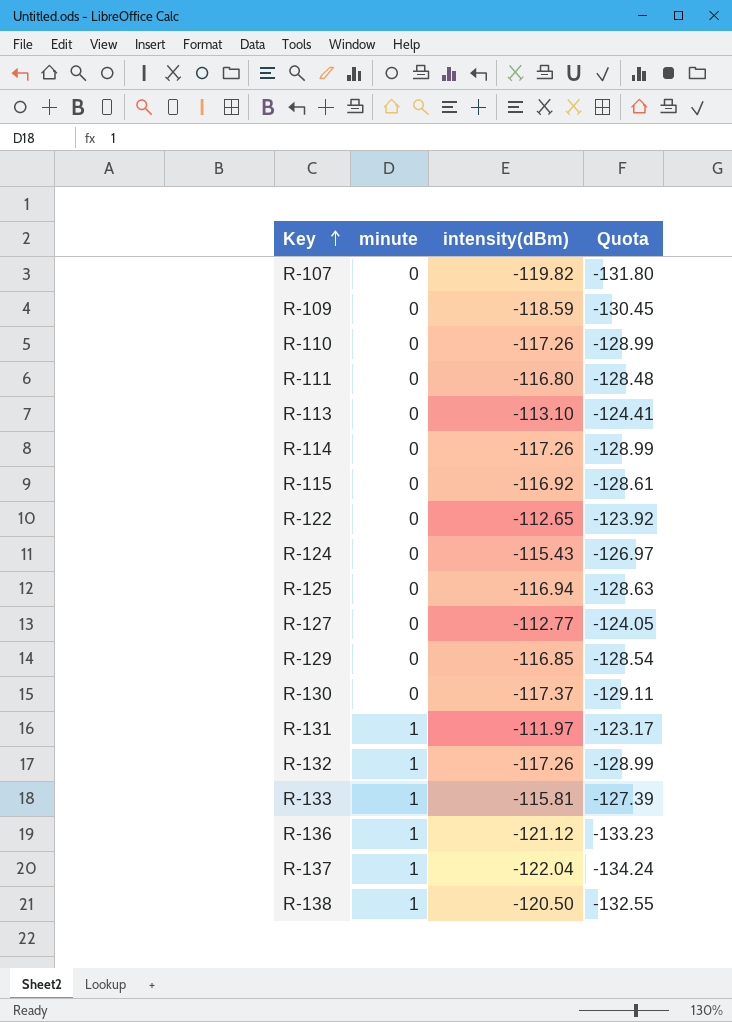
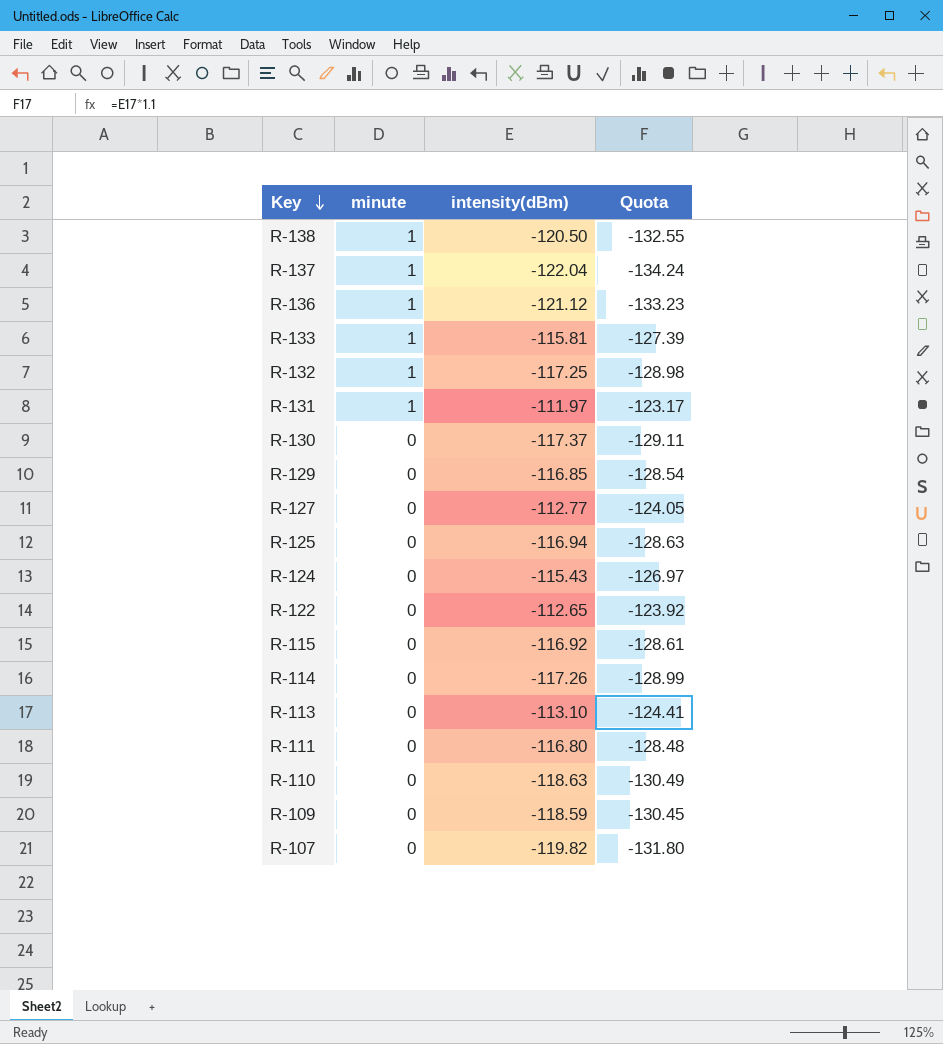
row order: Key ascending -> Key descending
R-132 | intensity(dBm): -117.26 -> -117.25
R-132 | Quota: -128.99 -> -128.98
R-110 | intensity(dBm): -117.26 -> -118.63
R-110 | Quota: -128.99 -> -130.49

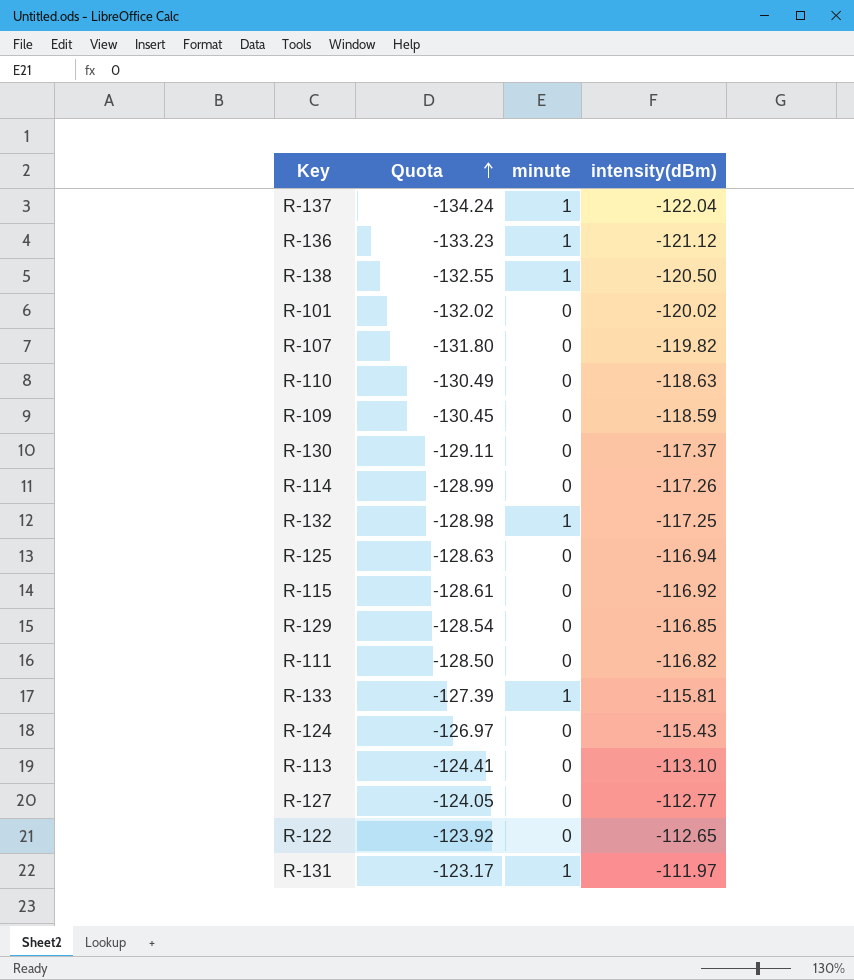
row order: Key descending -> Quota ascending
column Quota | position: 4 -> 2
row R-101: none -> -132.02 | 0 | -120.02
R-111 | Quota: -128.48 -> -128.50
R-111 | intensity(dBm): -116.80 -> -116.82

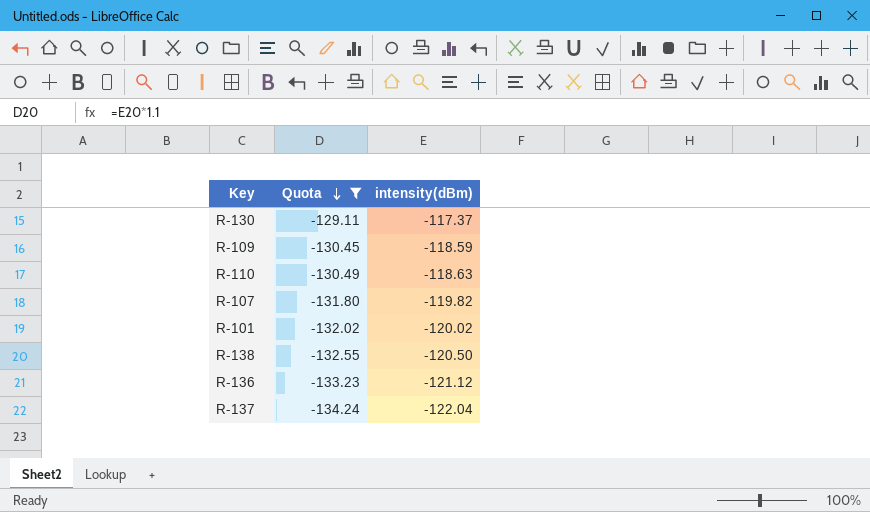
filter: none -> Quota <= -129.11
row order: Quota ascending -> Quota descending
column minute | position: 3 -> none

